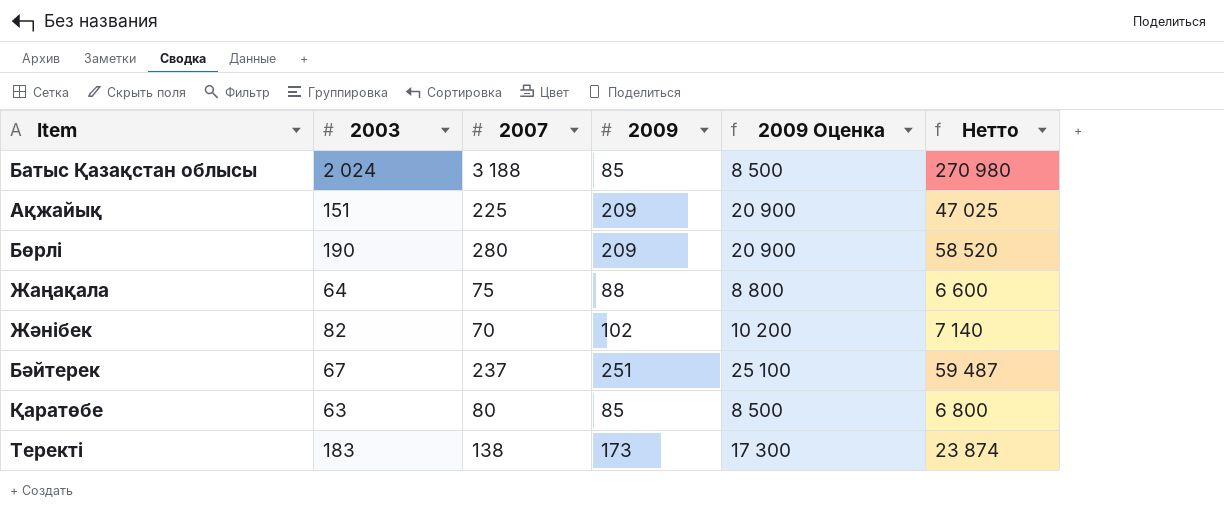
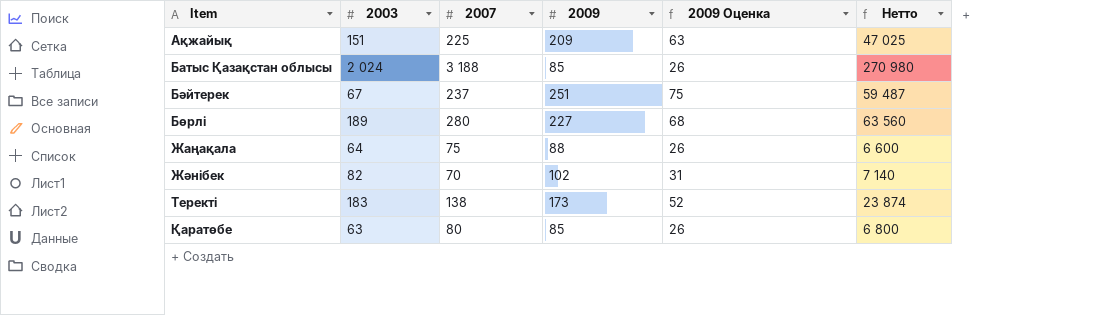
row order: none -> Item ascending
column 2009 Оценка | formula: [2009] * 100 -> [2009] * 0,3
Бөрлі | 2003: 190 -> 189
Бөрлі | 2009: 209 -> 227
Бөрлі | Нетто: 58 520 -> 63 560

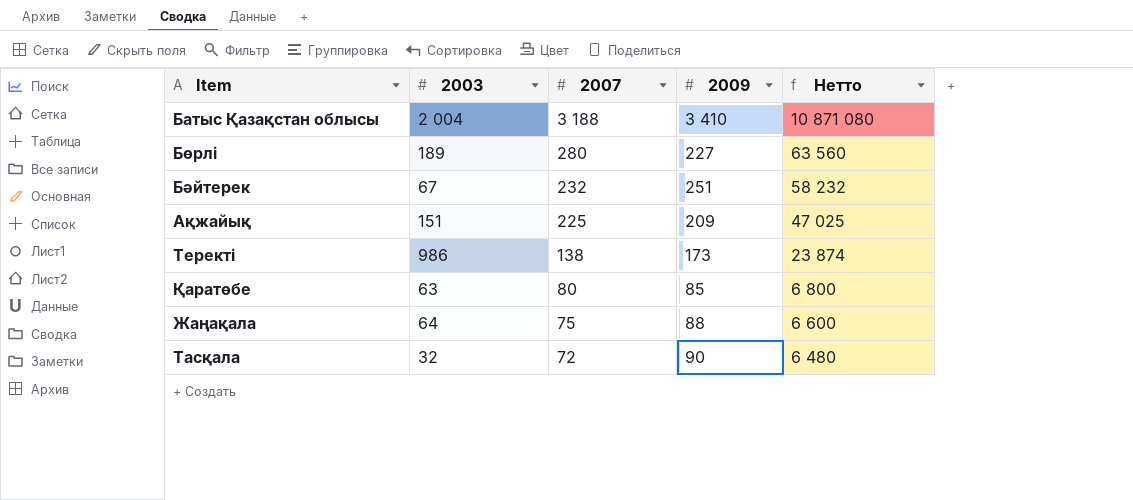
row order: Item ascending -> 2007 descending
column 2009 Оценка | formula: [2009] * 0,3 -> none
row Жәнібек: 82 | 70 | 102 | 31 | 7 140 -> none
Батыс Қазақстан облысы | 2003: 2 024 -> 2 004
Батыс Қазақстан облысы | 2009: 85 -> 3 410
Батыс Қазақстан облысы | Нетто: 270 980 -> 10 871 080
Бәйтерек | 2007: 237 -> 232
Бәйтерек | Нетто: 59 487 -> 58 232
Теректі | 2003: 183 -> 986
row Тасқала: none -> 32 | 72 | 90 | 6 480

